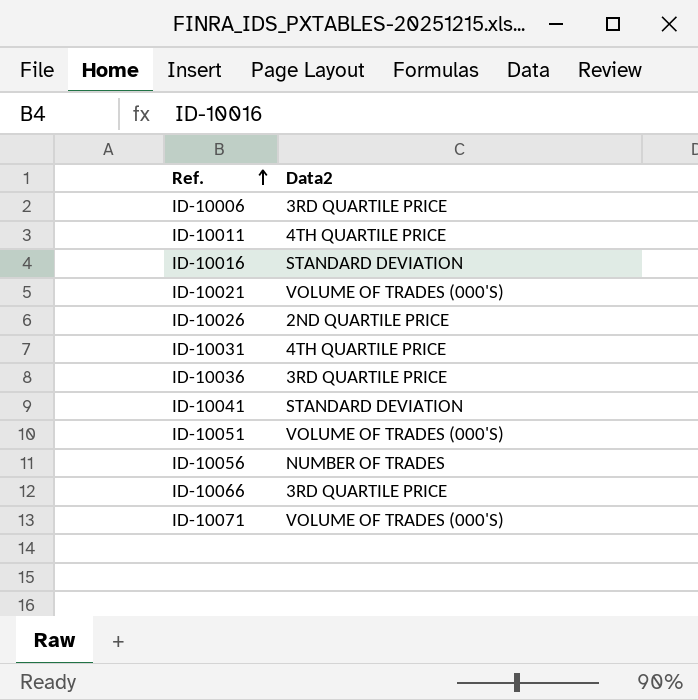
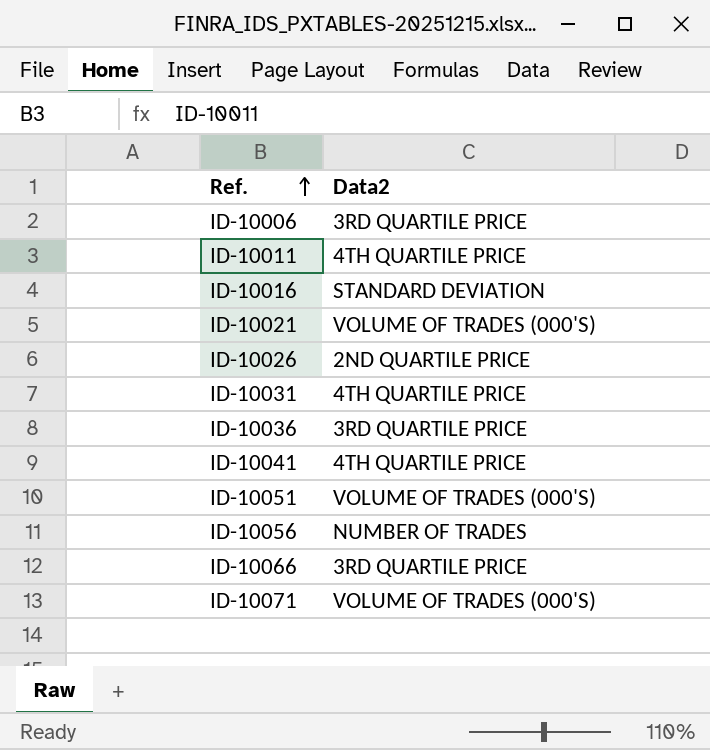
ID-10041 | Data2: STANDARD DEVIATION -> 4TH QUARTILE PRICE

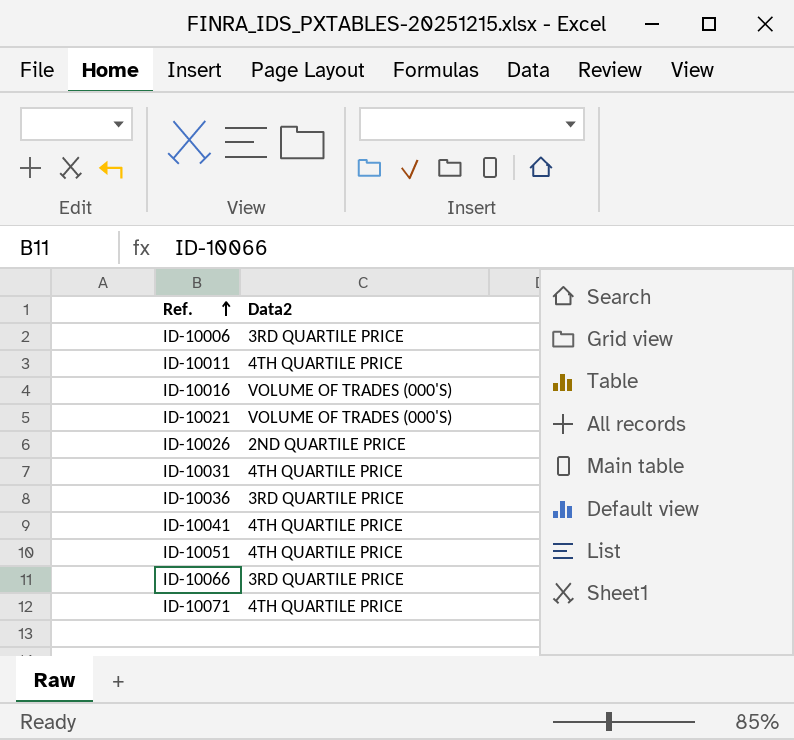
row ID-10056: NUMBER OF TRADES -> none
ID-10016 | Data2: STANDARD DEVIATION -> VOLUME OF TRADES (000'S)
ID-10051 | Data2: VOLUME OF TRADES (000'S) -> 4TH QUARTILE PRICE
ID-10071 | Data2: VOLUME OF TRADES (000'S) -> 4TH QUARTILE PRICE

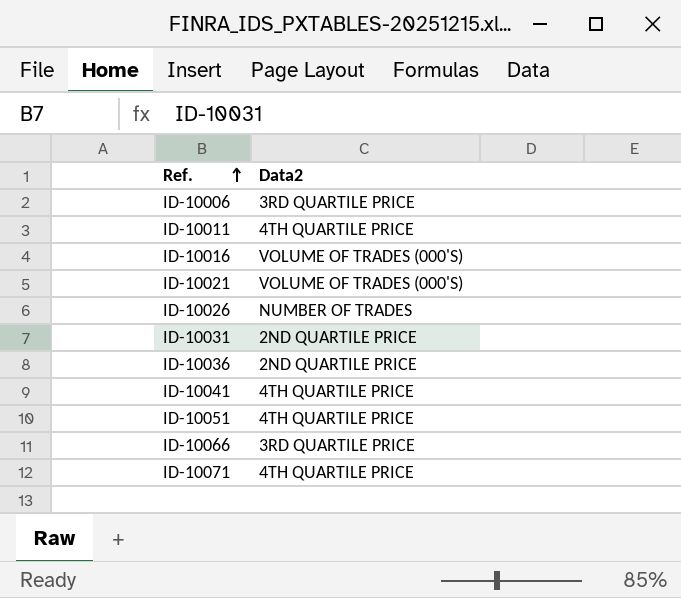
ID-10026 | Data2: 2ND QUARTILE PRICE -> NUMBER OF TRADES
ID-10031 | Data2: 4TH QUARTILE PRICE -> 2ND QUARTILE PRICE
ID-10036 | Data2: 3RD QUARTILE PRICE -> 2ND QUARTILE PRICE

